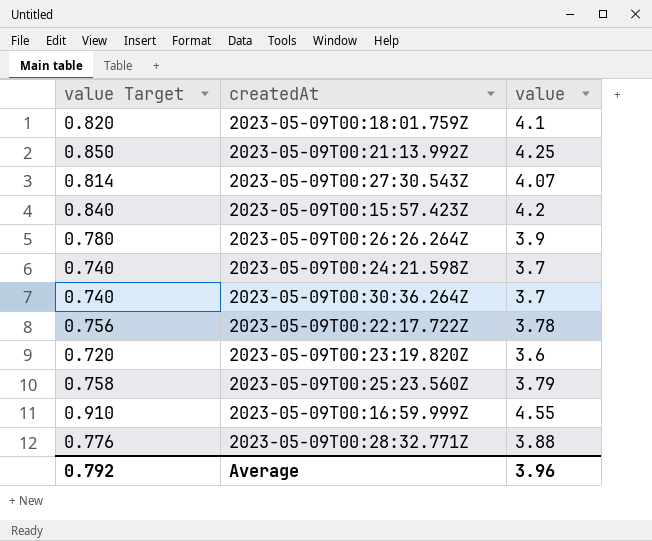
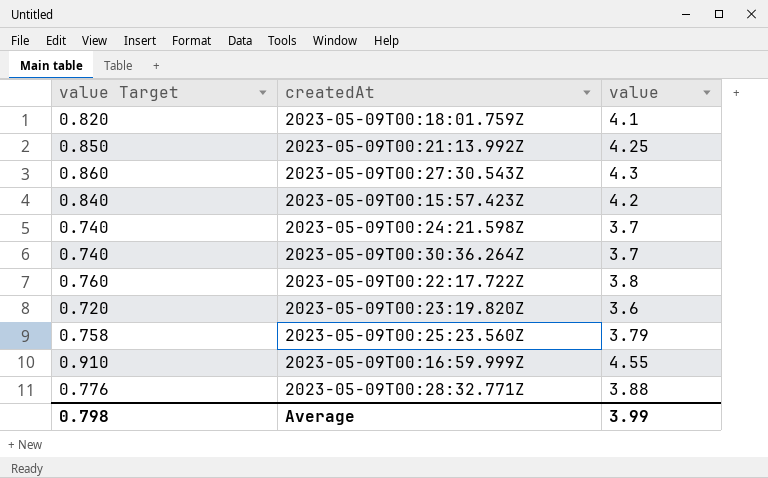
row 2023-05-09T00:26:26.264Z: 0.780 | 3.9 -> none
2023-05-09T00:27:30.543Z | value Target: 0.814 -> 0.860
2023-05-09T00:27:30.543Z | value: 4.07 -> 4.3
2023-05-09T00:22:17.722Z | value Target: 0.756 -> 0.760
2023-05-09T00:22:17.722Z | value: 3.78 -> 3.8
Average | value Target: 0.792 -> 0.798
Average | value: 3.96 -> 3.99

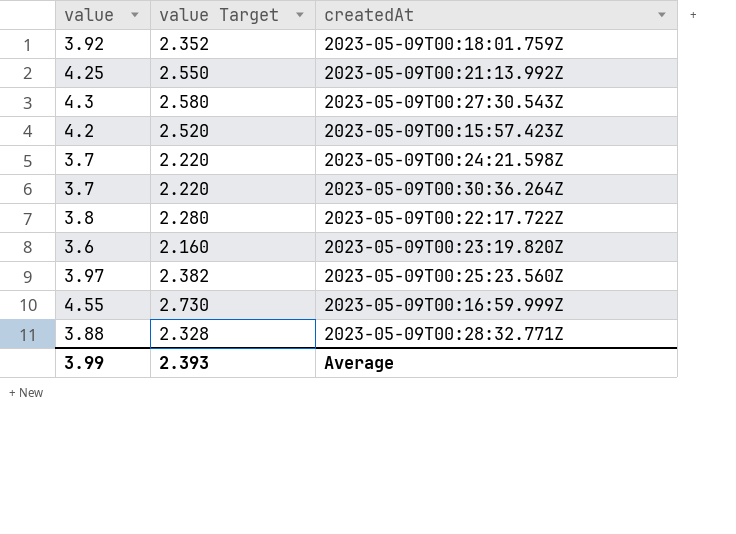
column value | position: 3 -> 1
column value Target | formula: [value] * 0.2 -> [value] * 0.6
2023-05-09T00:18:01.759Z | value: 4.1 -> 3.92
2023-05-09T00:25:23.560Z | value: 3.79 -> 3.97
Average | value Target: 0.798 -> 2.393

